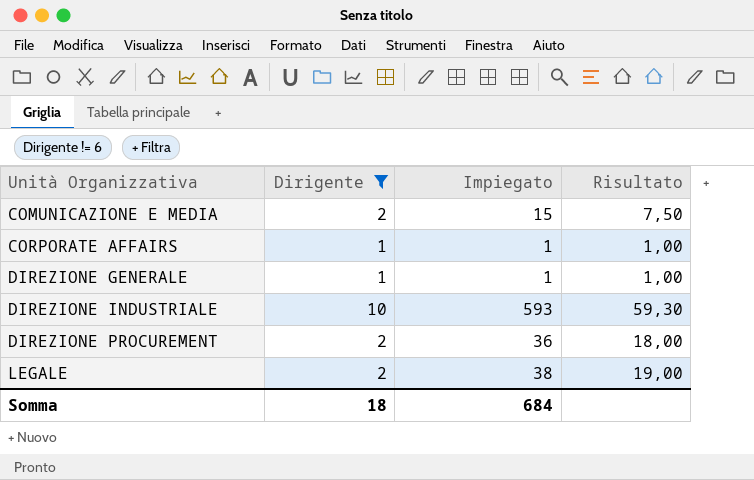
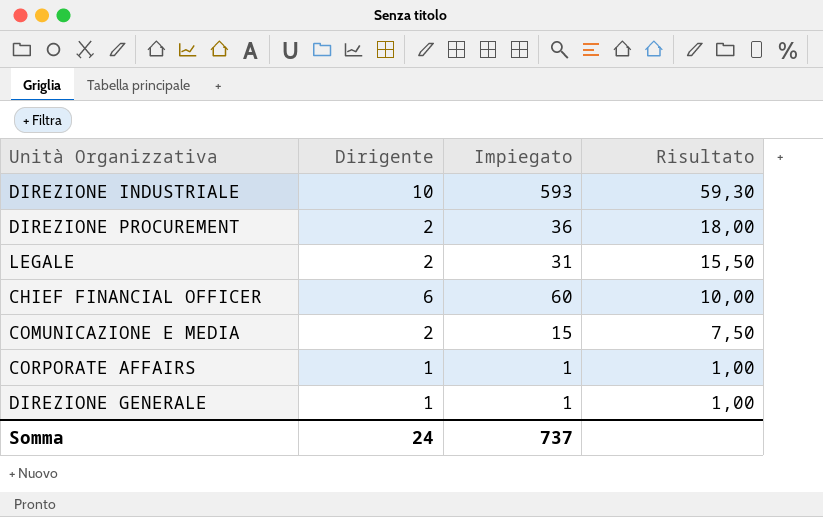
filter: Dirigente != 6 -> none
row order: Unità Organizzativa ascending -> Risultato descending
LEGALE | Impiegato: 38 -> 31
LEGALE | Risultato: 19,00 -> 15,50
Somma | Dirigente: 18 -> 24
Somma | Impiegato: 684 -> 737

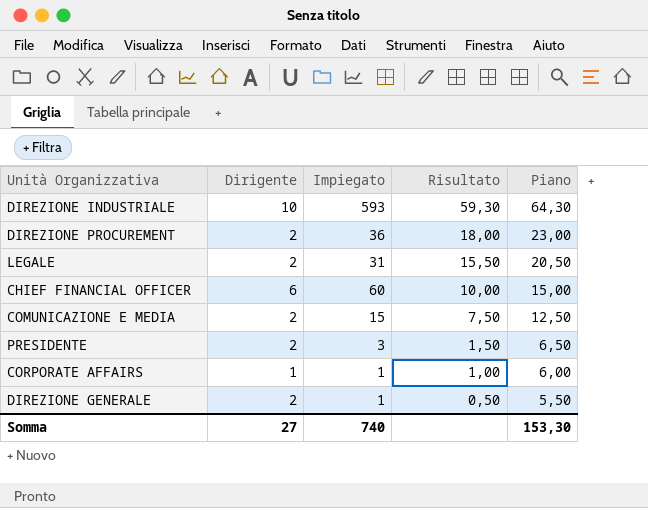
column Piano | formula: none -> [Risultato] + 5
row PRESIDENTE: none -> 2 | 3 | 1,50 | 6,50
DIREZIONE GENERALE | Dirigente: 1 -> 2
DIREZIONE GENERALE | Risultato: 1,00 -> 0,50
Somma | Dirigente: 24 -> 27
Somma | Impiegato: 737 -> 740

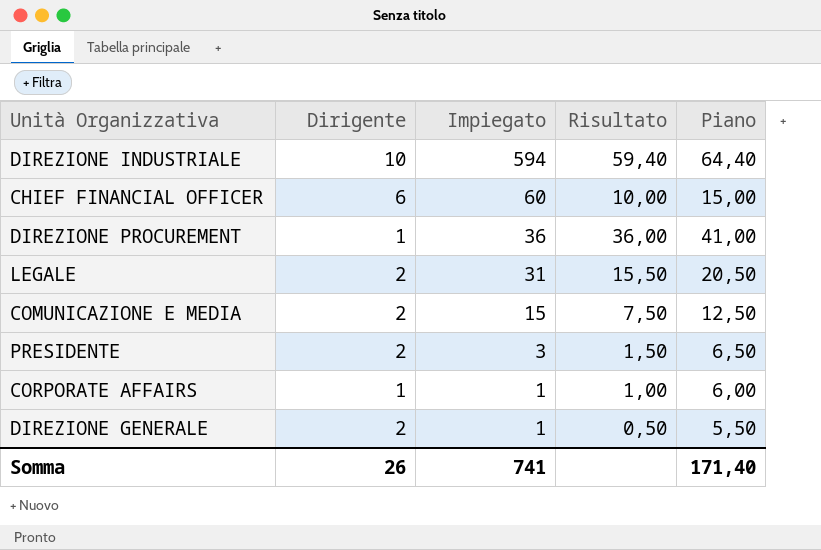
row order: Risultato descending -> Impiegato descending
DIREZIONE INDUSTRIALE | Impiegato: 593 -> 594
DIREZIONE INDUSTRIALE | Risultato: 59,30 -> 59,40
DIREZIONE INDUSTRIALE | Piano: 64,30 -> 64,40
DIREZIONE PROCUREMENT | Dirigente: 2 -> 1
DIREZIONE PROCUREMENT | Risultato: 18,00 -> 36,00
DIREZIONE PROCUREMENT | Piano: 23,00 -> 41,00
Somma | Dirigente: 27 -> 26
Somma | Impiegato: 740 -> 741
Somma | Piano: 153,30 -> 171,40

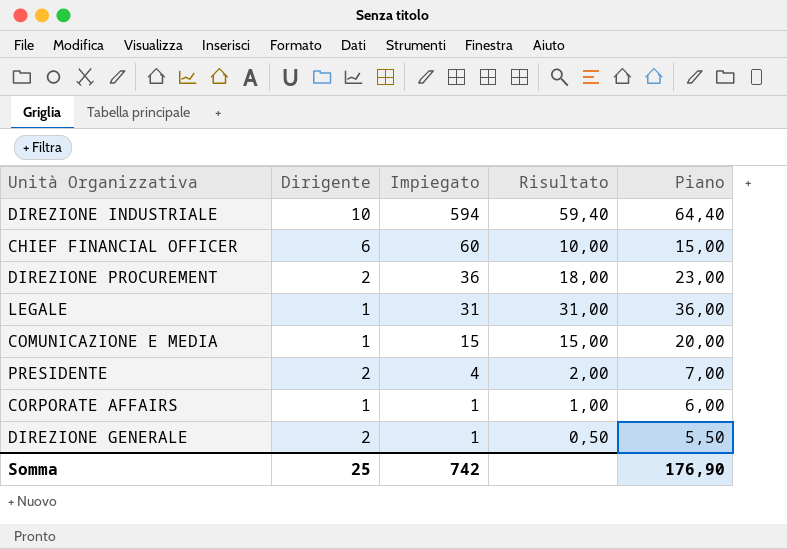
DIREZIONE PROCUREMENT | Dirigente: 1 -> 2
DIREZIONE PROCUREMENT | Risultato: 36,00 -> 18,00
DIREZIONE PROCUREMENT | Piano: 41,00 -> 23,00
LEGALE | Dirigente: 2 -> 1
LEGALE | Risultato: 15,50 -> 31,00
LEGALE | Piano: 20,50 -> 36,00
COMUNICAZIONE E MEDIA | Dirigente: 2 -> 1
COMUNICAZIONE E MEDIA | Risultato: 7,50 -> 15,00
COMUNICAZIONE E MEDIA | Piano: 12,50 -> 20,00
PRESIDENTE | Impiegato: 3 -> 4
PRESIDENTE | Risultato: 1,50 -> 2,00
PRESIDENTE | Piano: 6,50 -> 7,00
Somma | Dirigente: 26 -> 25
Somma | Impiegato: 741 -> 742
Somma | Piano: 171,40 -> 176,90

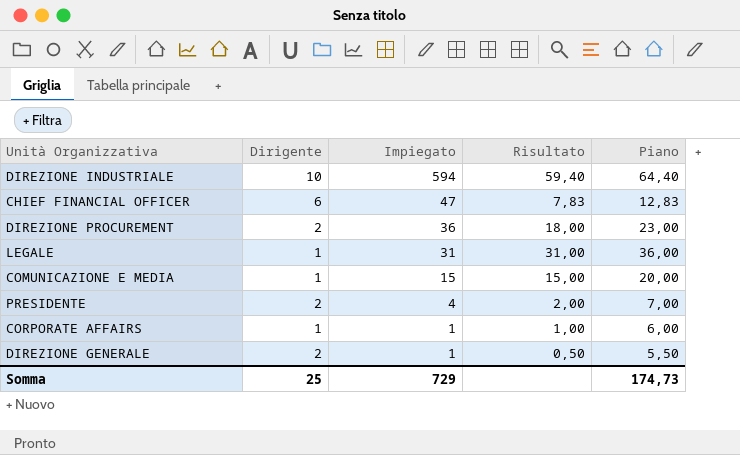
CHIEF FINANCIAL OFFICER | Impiegato: 60 -> 47
CHIEF FINANCIAL OFFICER | Risultato: 10,00 -> 7,83
CHIEF FINANCIAL OFFICER | Piano: 15,00 -> 12,83
Somma | Impiegato: 742 -> 729
Somma | Piano: 176,90 -> 174,73

